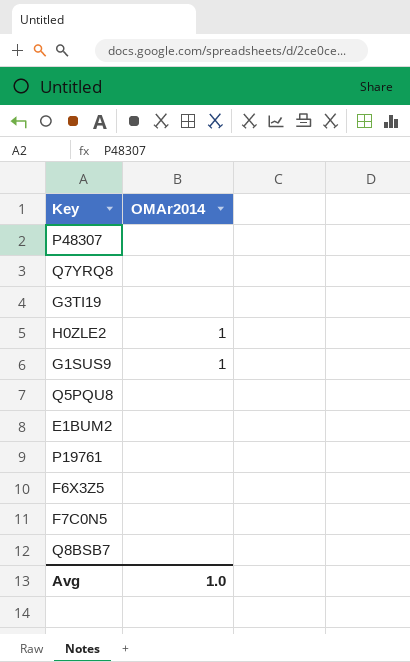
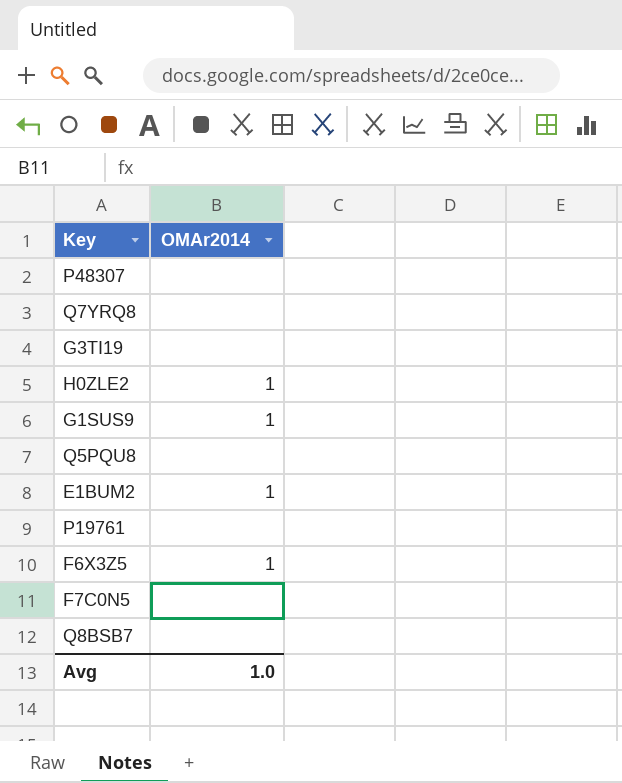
E1BUM2 | OMAr2014: none -> 1
F6X3Z5 | OMAr2014: none -> 1

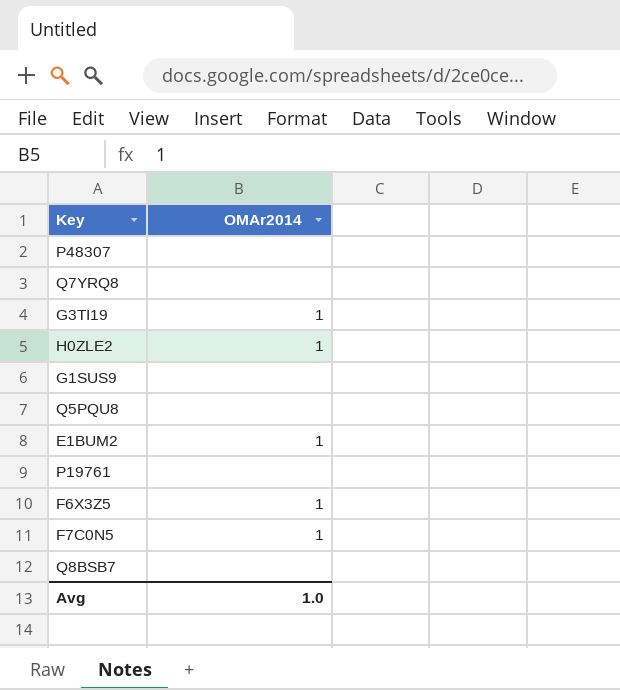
G3TI19 | OMAr2014: none -> 1
G1SUS9 | OMAr2014: 1 -> none
F7C0N5 | OMAr2014: none -> 1

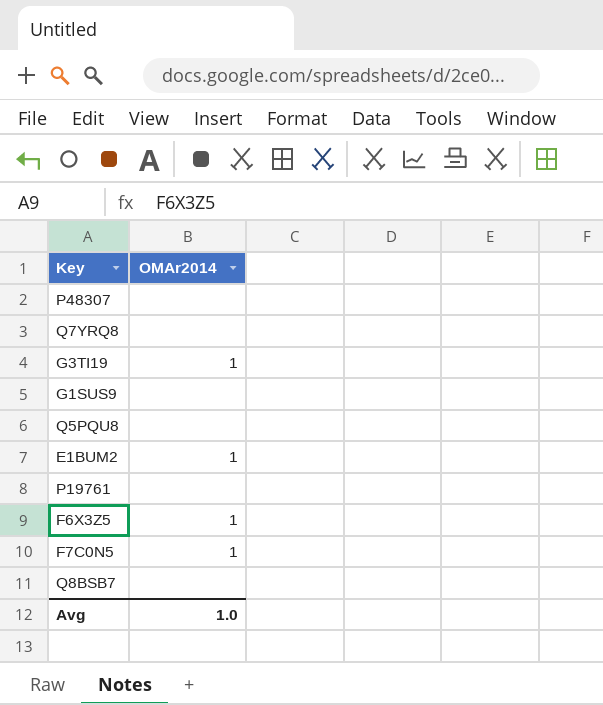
row H0ZLE2: 1 -> none

